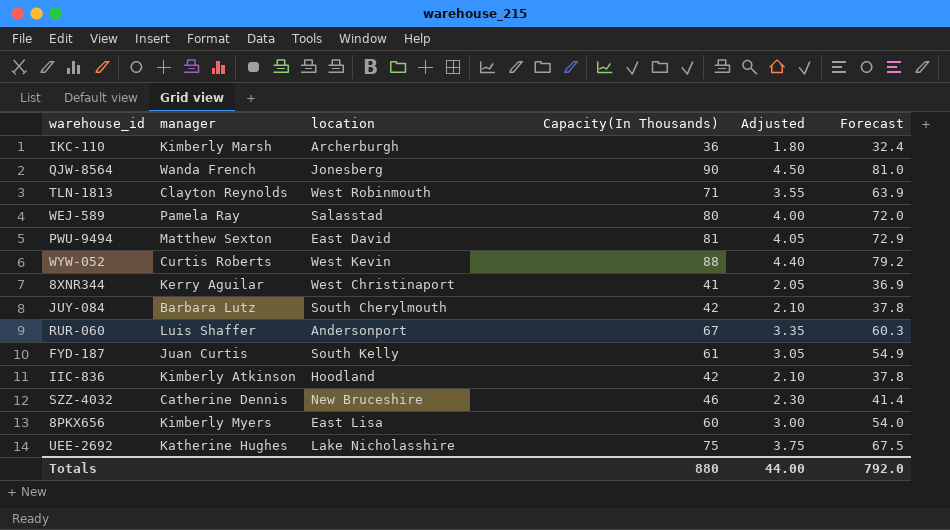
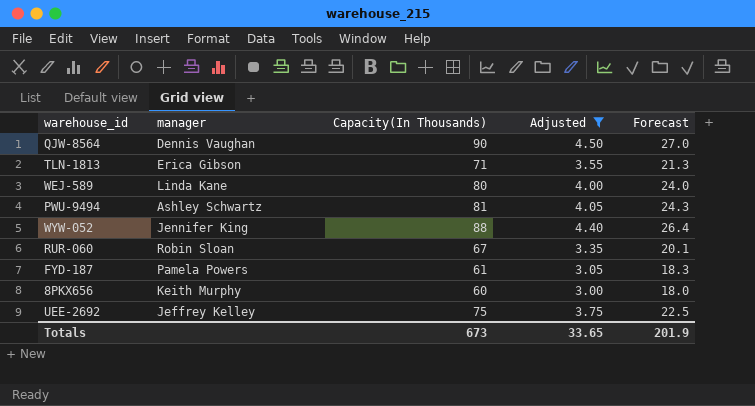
filter: none -> Adjusted >= 3.00
column location | position: 3 -> none
column Forecast | formula: [Capacity(In Thousands)] * 0.9 -> [Capacity(In Thousands)] * 0.3
QJW-8564 | manager: Wanda French -> Dennis Vaughan
TLN-1813 | manager: Clayton Reynolds -> Erica Gibson
WEJ-589 | manager: Pamela Ray -> Linda Kane
PWU-9494 | manager: Matthew Sexton -> Ashley Schwartz
WYW-052 | manager: Curtis Roberts -> Jennifer King
RUR-060 | manager: Luis Shaffer -> Robin Sloan
FYD-187 | manager: Juan Curtis -> Pamela Powers
8PKX656 | manager: Kimberly Myers -> Keith Murphy
UEE-2692 | manager: Katherine Hughes -> Jeffrey Kelley
Totals | Capacity(In Thousands): 880 -> 673
Totals | Adjusted: 44.00 -> 33.65
Totals | Forecast: 792.0 -> 201.9

